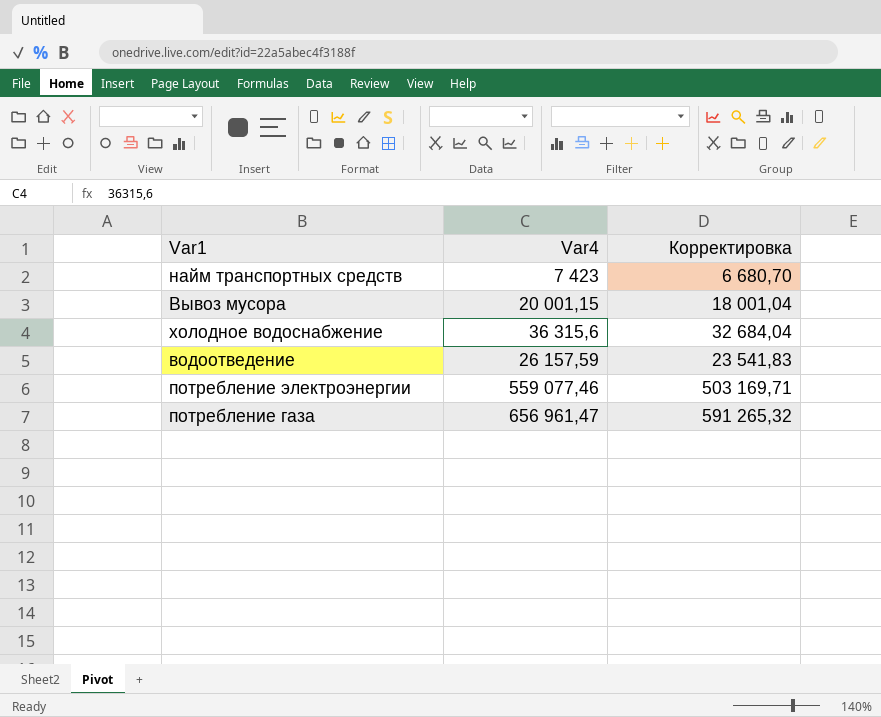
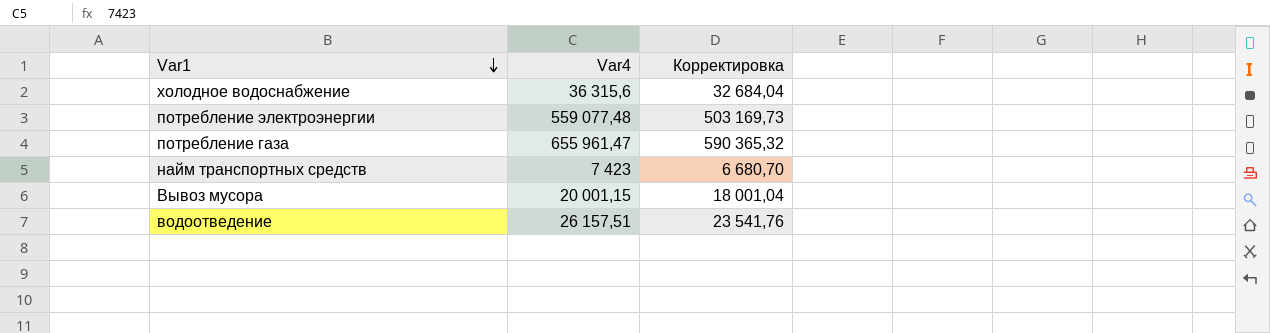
row order: none -> Var1 descending
потребление электроэнергии | Var4: 559 077,46 -> 559 077,48
потребление электроэнергии | Корректировка: 503 169,71 -> 503 169,73
потребление газа | Var4: 656 961,47 -> 655 961,47
потребление газа | Корректировка: 591 265,32 -> 590 365,32
водоотведение | Var4: 26 157,59 -> 26 157,51
водоотведение | Корректировка: 23 541,83 -> 23 541,76

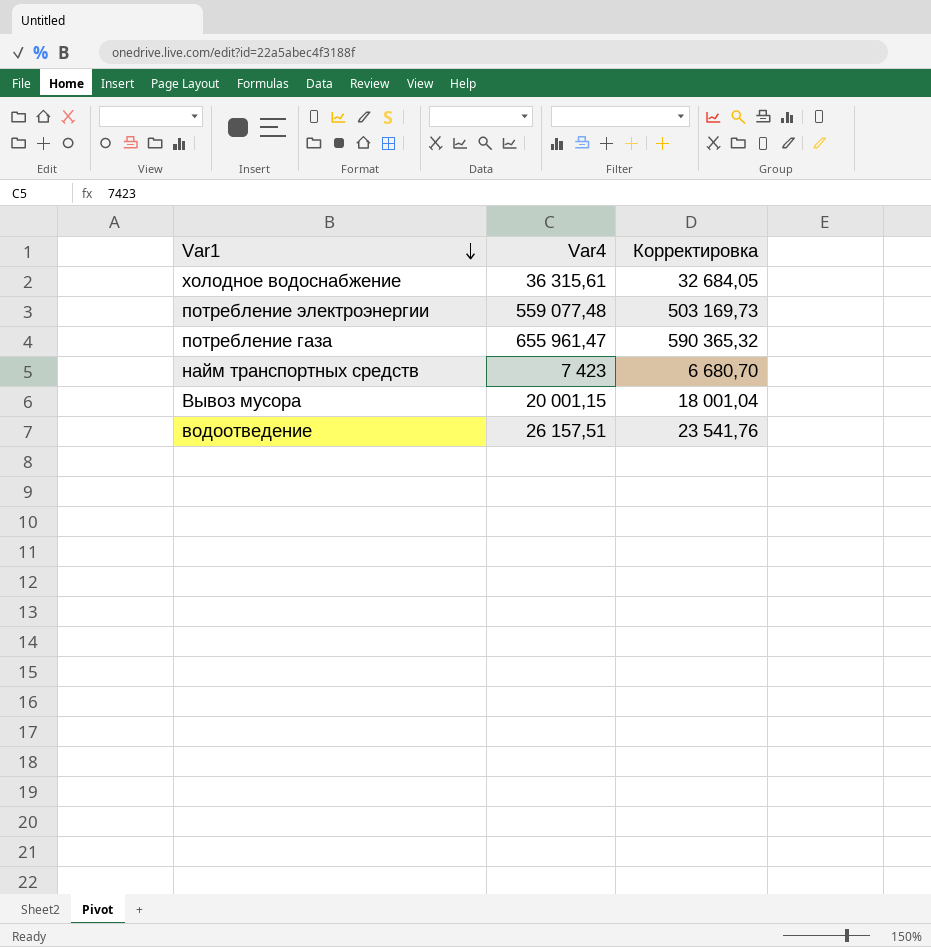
холодное водоснабжение | Var4: 36 315,6 -> 36 315,61
холодное водоснабжение | Корректировка: 32 684,04 -> 32 684,05

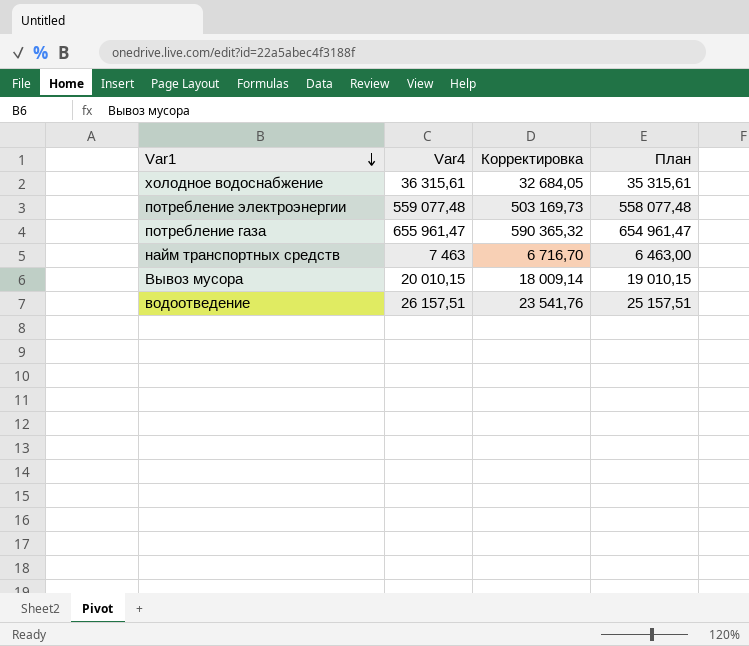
column План | formula: none -> [Var4] - 1000
найм транспортных средств | Var4: 7 423 -> 7 463
найм транспортных средств | Корректировка: 6 680,70 -> 6 716,70
Вывоз мусора | Var4: 20 001,15 -> 20 010,15
Вывоз мусора | Корректировка: 18 001,04 -> 18 009,14

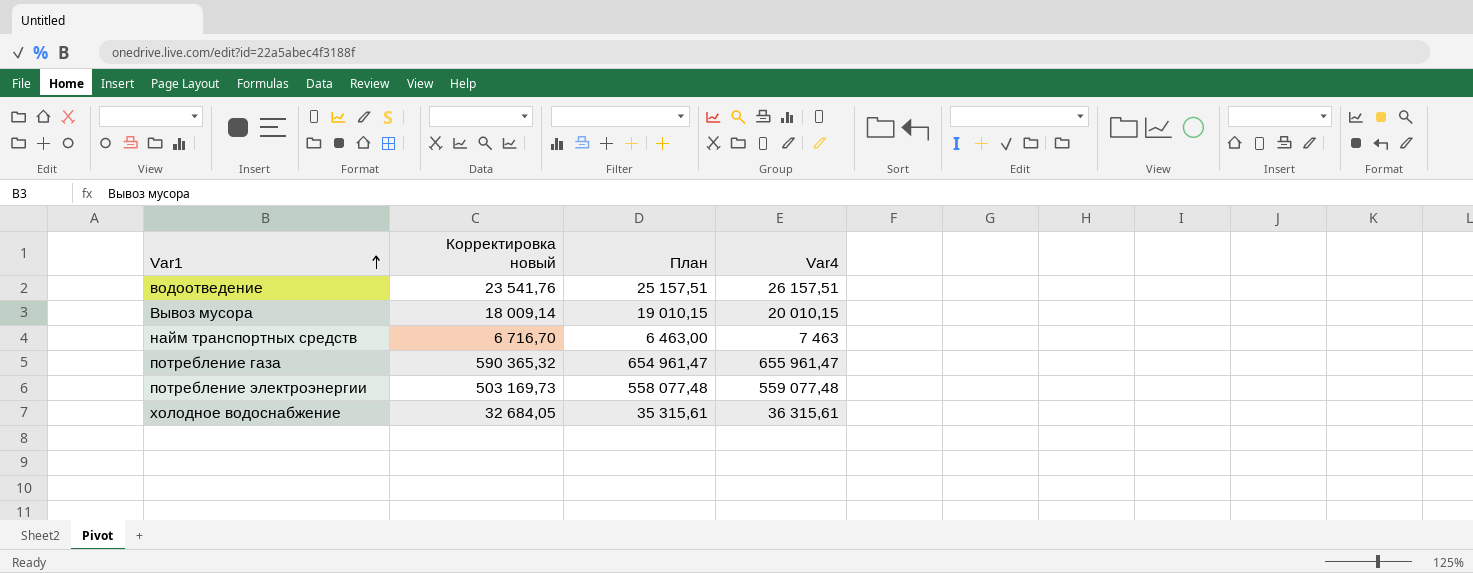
row order: Var1 descending -> Var1 ascending
column name: Корректировка -> Корректировка новый
column Var4 | position: 2 -> 4

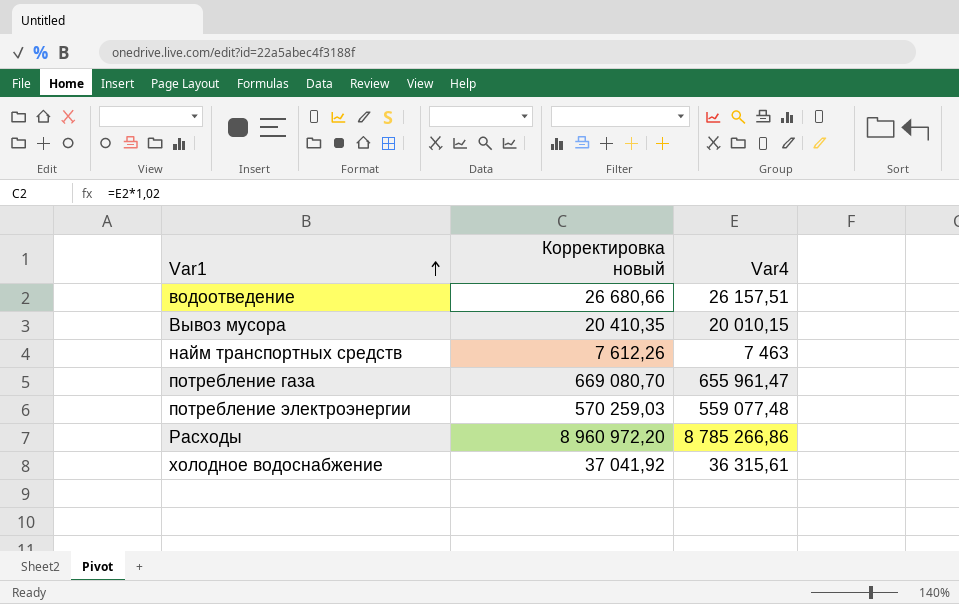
column План | formula: [Var4] - 1000 -> none
column Корректировка новый | formula: [Var4] * 0,9 -> [Var4] * 1,02
row Расходы: none -> 8 960 972,20 | 8 785 266,86

